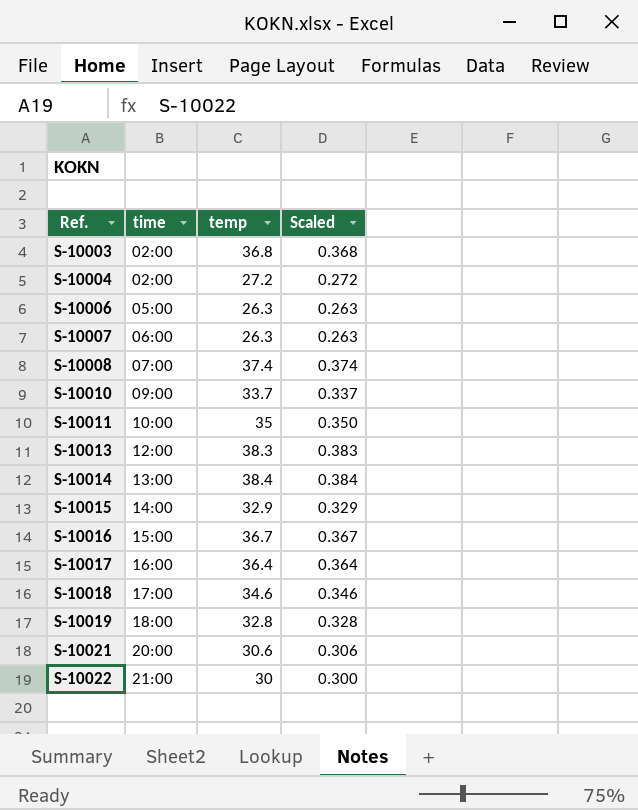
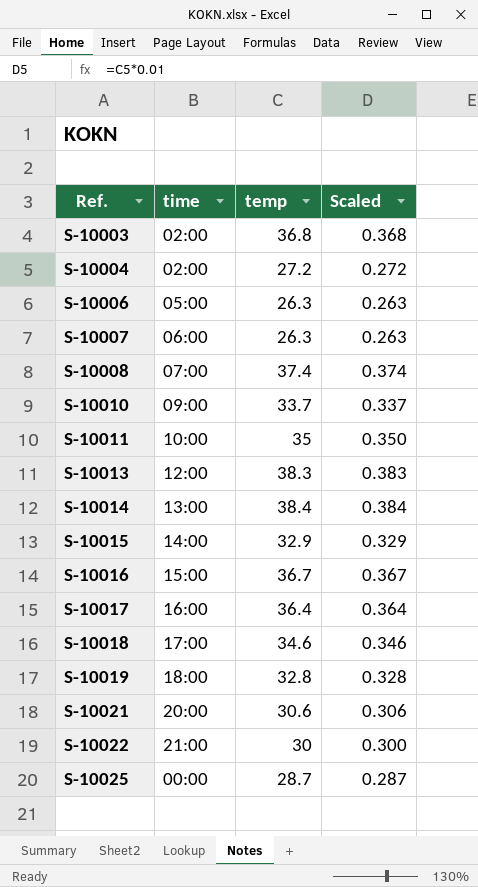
row S-10025: none -> 00:00 | 28.7 | 0.287

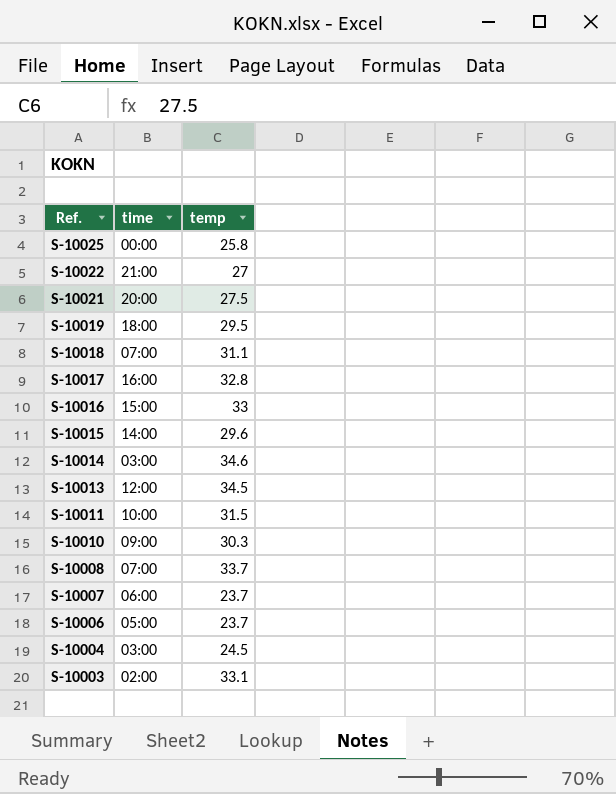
row order: Ref. ascending -> Ref. descending
column Scaled | formula: [temp] * 0.01 -> none
S-10025 | temp: 28.7 -> 25.8
S-10022 | temp: 30 -> 27
S-10021 | temp: 30.6 -> 27.5
S-10019 | temp: 32.8 -> 29.5
S-10018 | time: 17:00 -> 07:00
S-10018 | temp: 34.6 -> 31.1
S-10017 | temp: 36.4 -> 32.8
S-10016 | temp: 36.7 -> 33
S-10015 | temp: 32.9 -> 29.6
S-10014 | time: 13:00 -> 03:00
S-10014 | temp: 38.4 -> 34.6
S-10013 | temp: 38.3 -> 34.5
S-10011 | temp: 35 -> 31.5
S-10010 | temp: 33.7 -> 30.3
S-10008 | temp: 37.4 -> 33.7
S-10007 | temp: 26.3 -> 23.7
S-10006 | temp: 26.3 -> 23.7
S-10004 | time: 02:00 -> 03:00
S-10004 | temp: 27.2 -> 24.5
S-10003 | temp: 36.8 -> 33.1

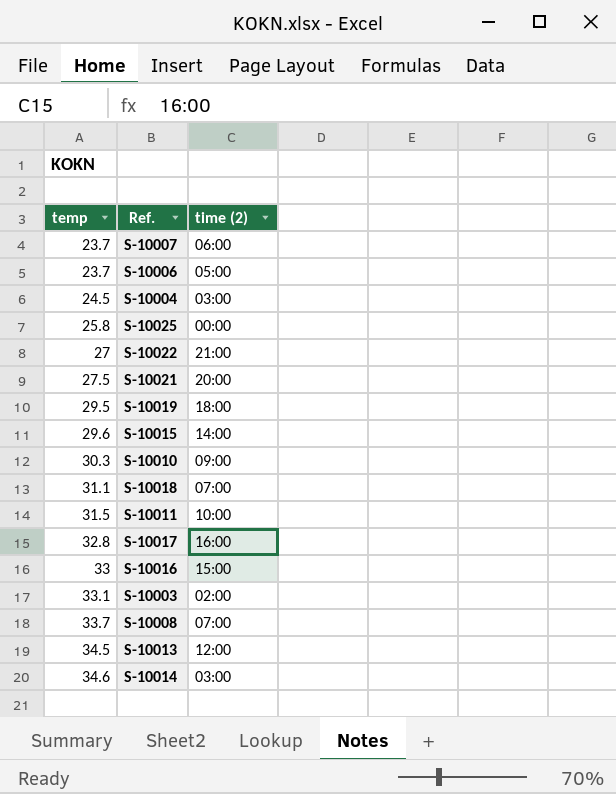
row order: Ref. descending -> temp ascending
column temp | position: 3 -> 1
column name: time -> time (2)

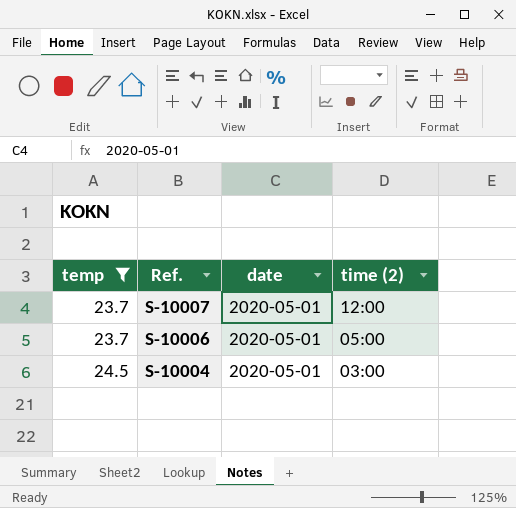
filter: none -> temp <= 24.5
column date | position: none -> 3
S-10007 | time (2): 06:00 -> 12:00

